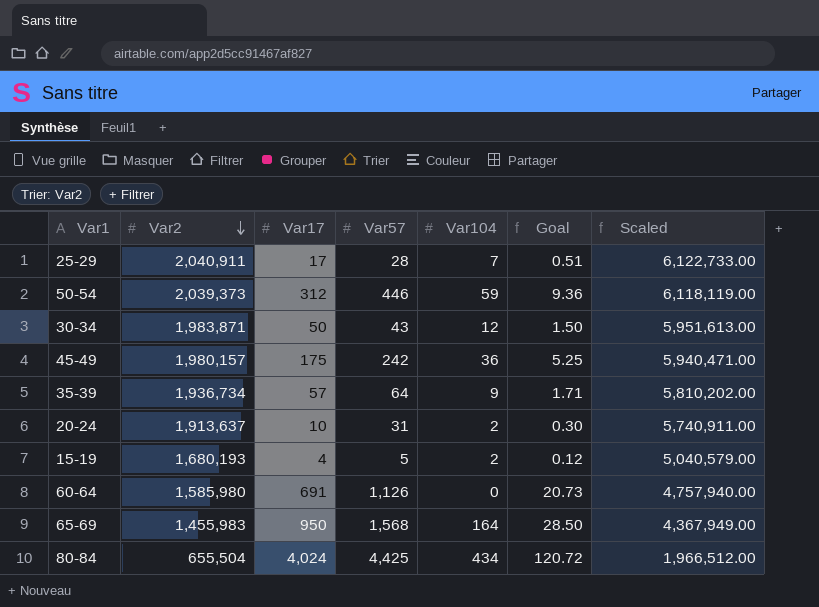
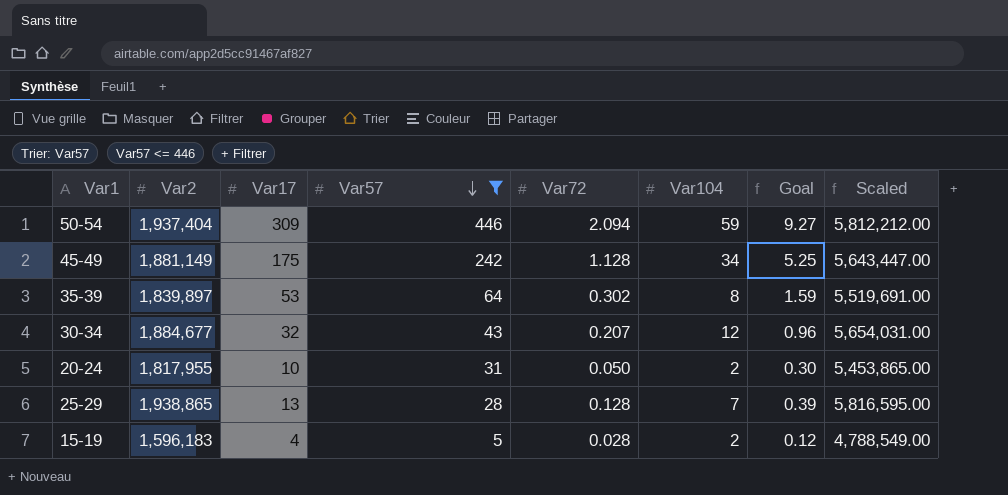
filter: none -> Var57 <= 446
row order: Var2 descending -> Var57 descending
column Var72 | position: none -> 5
50-54 | Var2: 2,039,373 -> 1,937,404
50-54 | Var17: 312 -> 309
50-54 | Goal: 9.36 -> 9.27
50-54 | Scaled: 6,118,119.00 -> 5,812,212.00
45-49 | Var2: 1,980,157 -> 1,881,149
45-49 | Var104: 36 -> 34
45-49 | Scaled: 5,940,471.00 -> 5,643,447.00
35-39 | Var2: 1,936,734 -> 1,839,897
35-39 | Var17: 57 -> 53
35-39 | Var104: 9 -> 8
35-39 | Goal: 1.71 -> 1.59
35-39 | Scaled: 5,810,202.00 -> 5,519,691.00
30-34 | Var2: 1,983,871 -> 1,884,677
30-34 | Var17: 50 -> 32
30-34 | Goal: 1.50 -> 0.96
30-34 | Scaled: 5,951,613.00 -> 5,654,031.00
20-24 | Var2: 1,913,637 -> 1,817,955
20-24 | Scaled: 5,740,911.00 -> 5,453,865.00
25-29 | Var2: 2,040,911 -> 1,938,865
25-29 | Var17: 17 -> 13
25-29 | Goal: 0.51 -> 0.39
25-29 | Scaled: 6,122,733.00 -> 5,816,595.00
15-19 | Var2: 1,680,193 -> 1,596,183
15-19 | Scaled: 5,040,579.00 -> 4,788,549.00

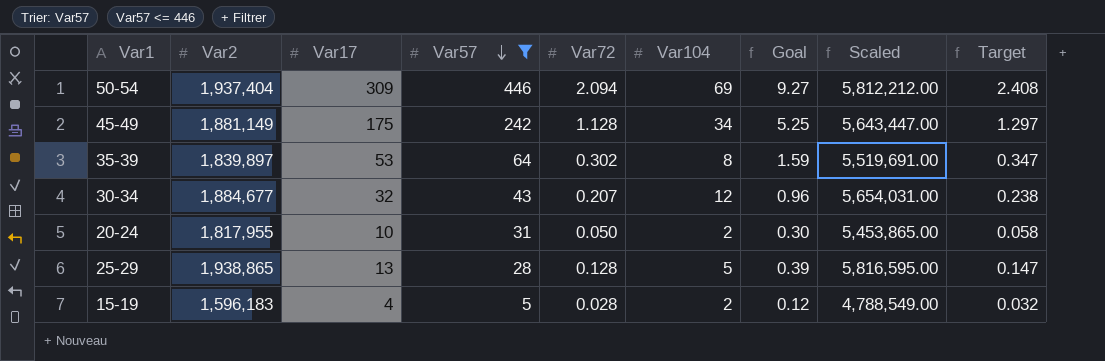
column Target | formula: none -> [Var72] * 1.15
50-54 | Var104: 59 -> 69
25-29 | Var104: 7 -> 5

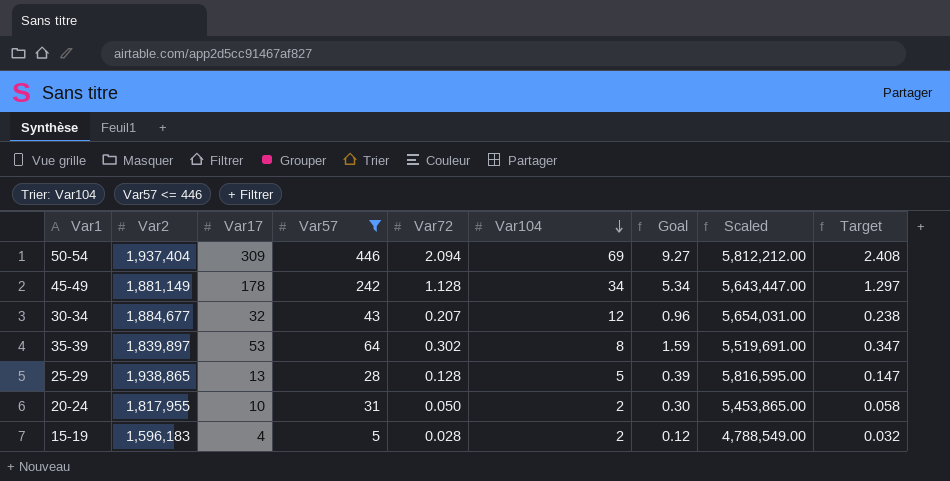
row order: Var57 descending -> Var104 descending
45-49 | Var17: 175 -> 178
45-49 | Goal: 5.25 -> 5.34

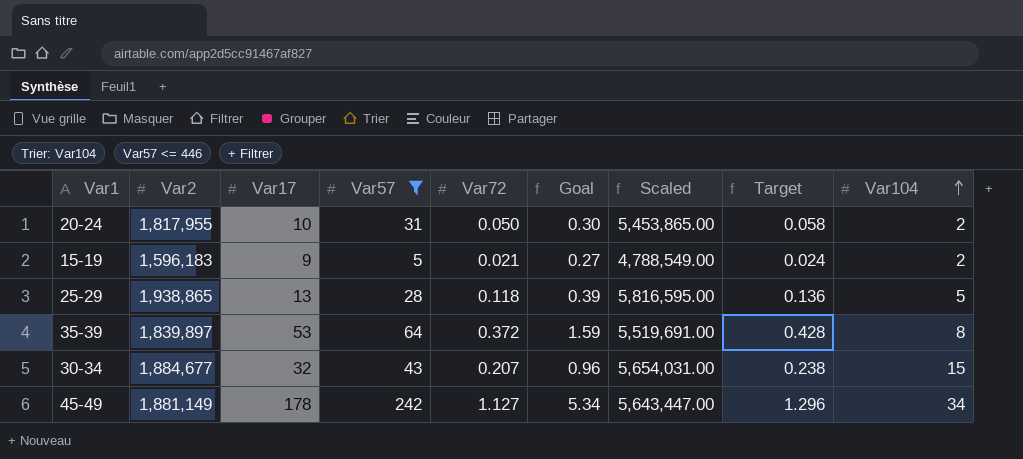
row order: Var104 descending -> Var104 ascending
column Var104 | position: 6 -> 9
row 50-54: 1,937,404 | 309 | 446 | 2.094 | 69 | 9.27 | 5,812,212.00 | 2.408 -> none
15-19 | Var17: 4 -> 9
15-19 | Var72: 0.028 -> 0.021
15-19 | Goal: 0.12 -> 0.27
15-19 | Target: 0.032 -> 0.024
25-29 | Var72: 0.128 -> 0.118
25-29 | Target: 0.147 -> 0.136
35-39 | Var72: 0.302 -> 0.372
35-39 | Target: 0.347 -> 0.428
30-34 | Var104: 12 -> 15
45-49 | Var72: 1.128 -> 1.127
45-49 | Target: 1.297 -> 1.296

